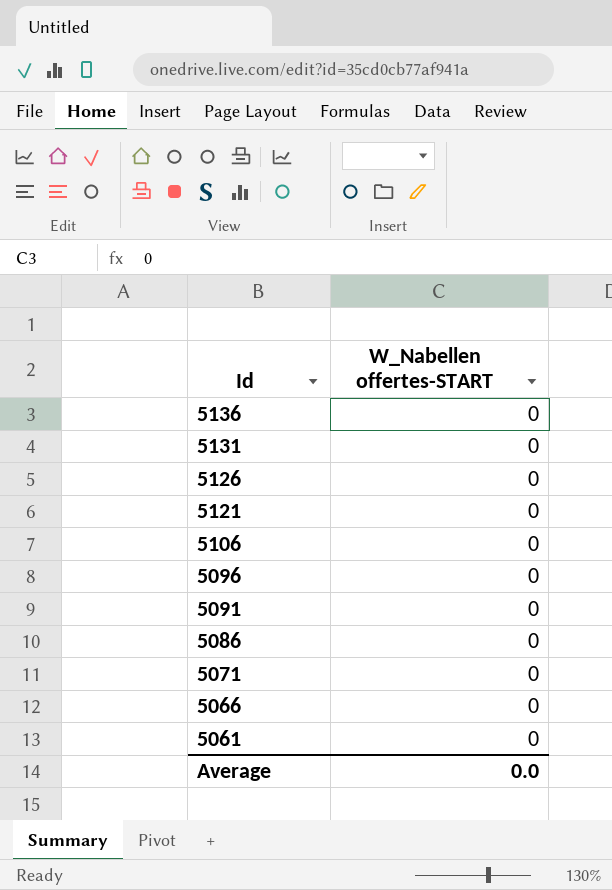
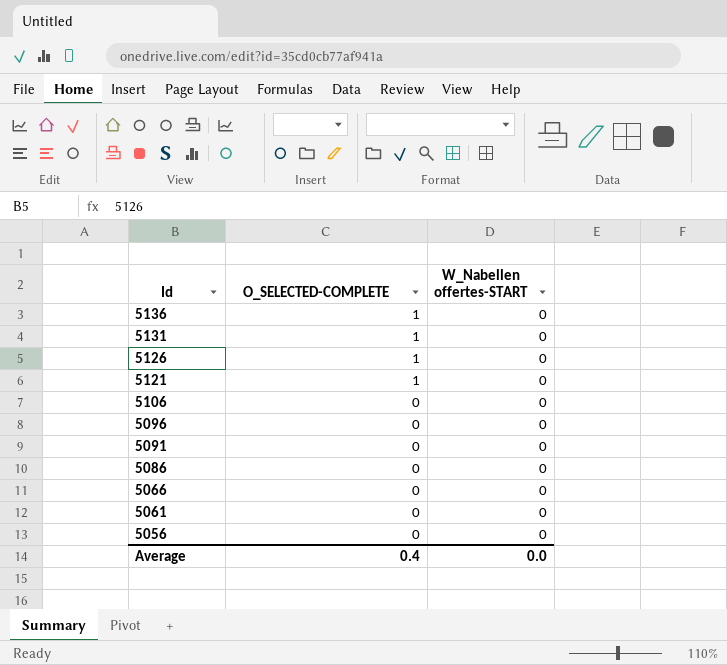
column O_SELECTED-COMPLETE | position: none -> 2
row 5071: 0 -> none
row 5056: none -> 0 | 0

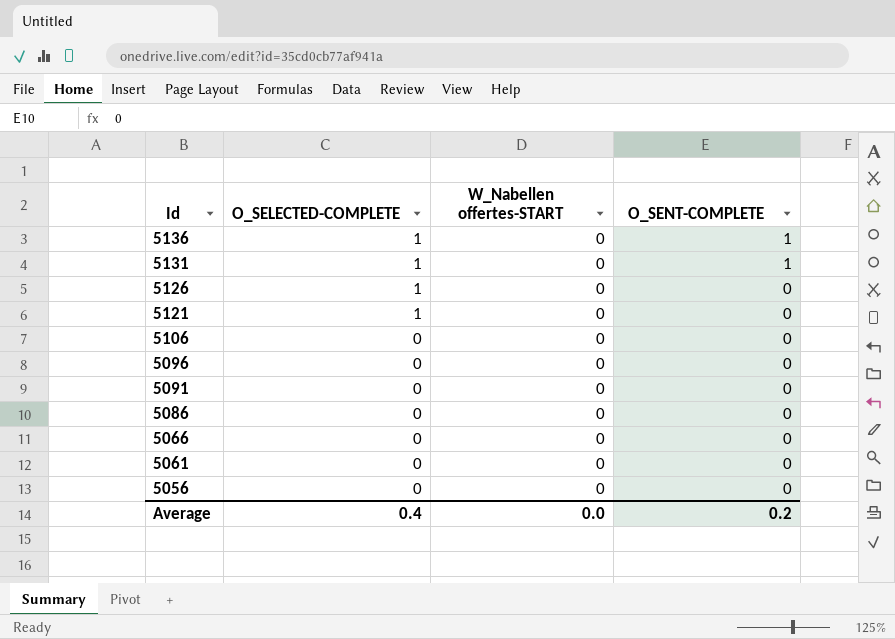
column O_SENT-COMPLETE | position: none -> 4

